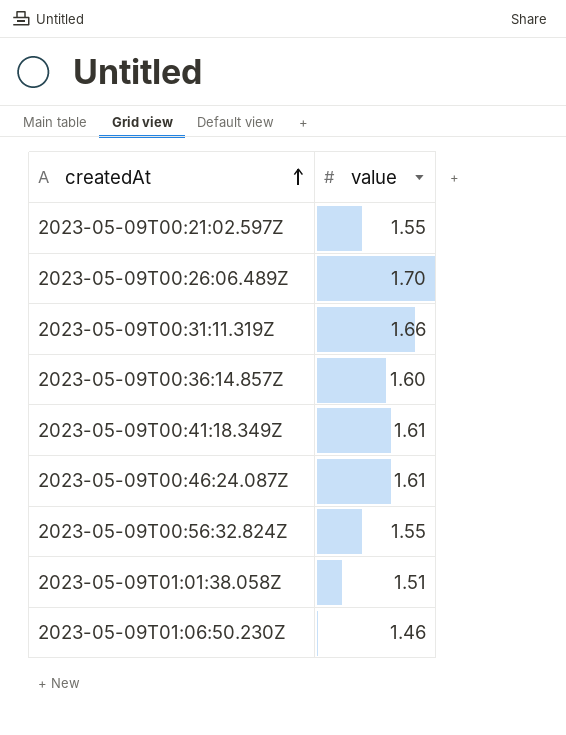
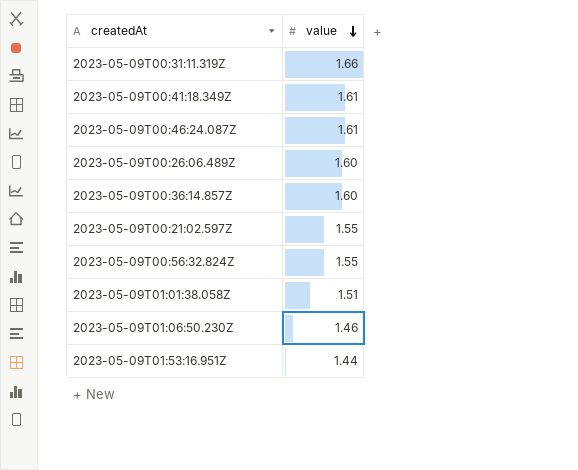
row order: createdAt ascending -> value descending
2023-05-09T00:26:06.489Z | value: 1.70 -> 1.60
row 2023-05-09T01:53:16.951Z: none -> 1.44

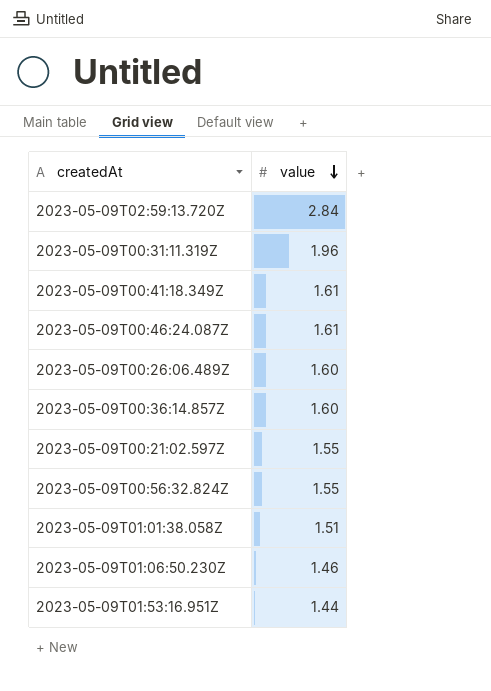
row 2023-05-09T02:59:13.720Z: none -> 2.84
2023-05-09T00:31:11.319Z | value: 1.66 -> 1.96

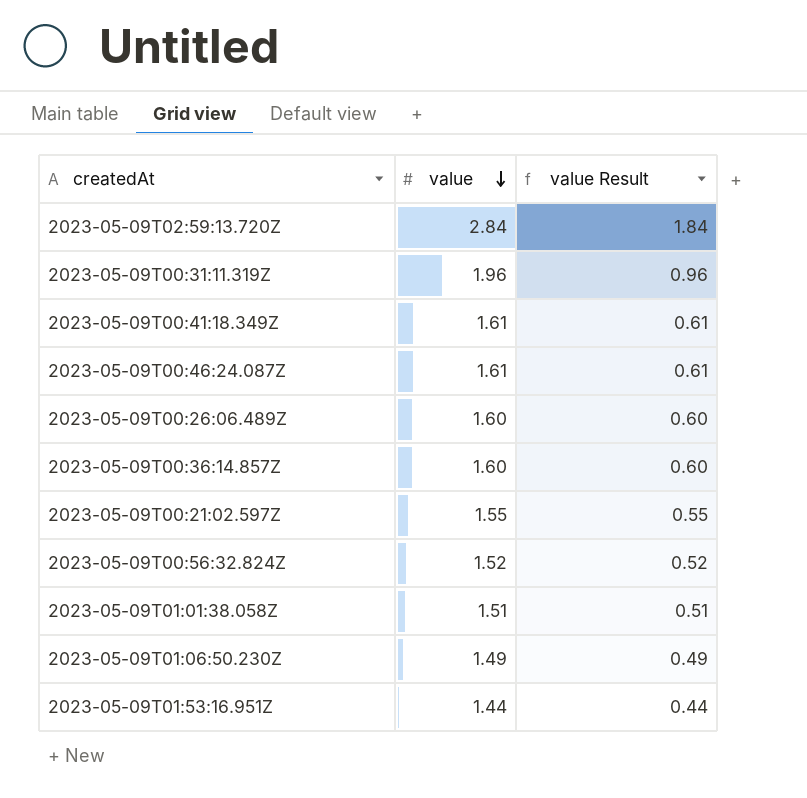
column value Result | formula: none -> [value] - 1
2023-05-09T00:56:32.824Z | value: 1.55 -> 1.52
2023-05-09T01:06:50.230Z | value: 1.46 -> 1.49

